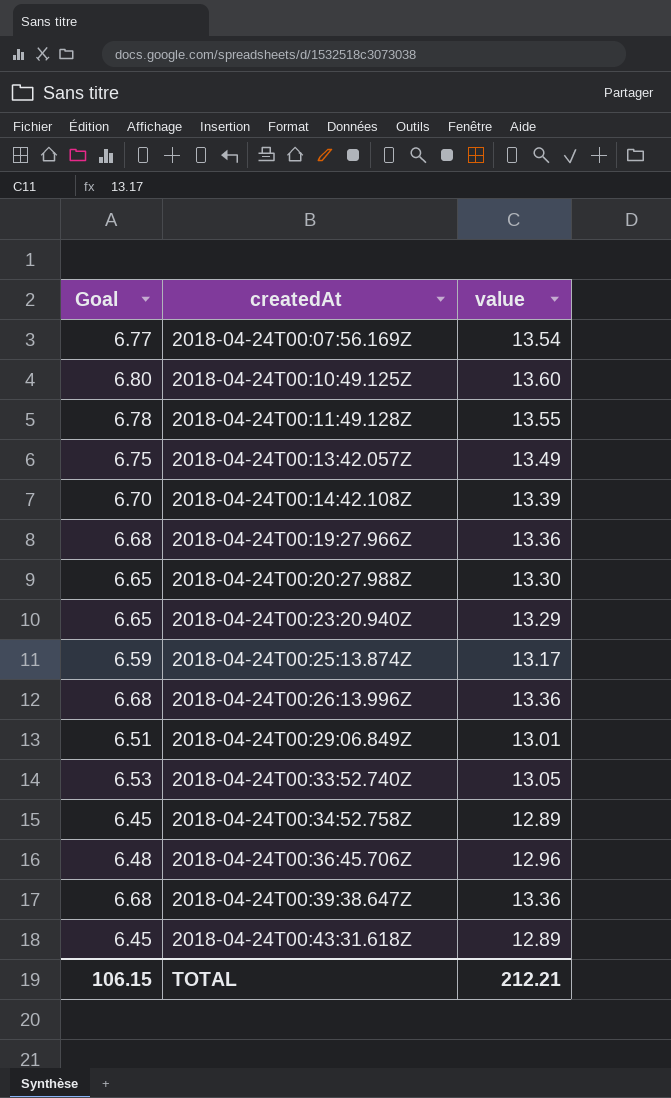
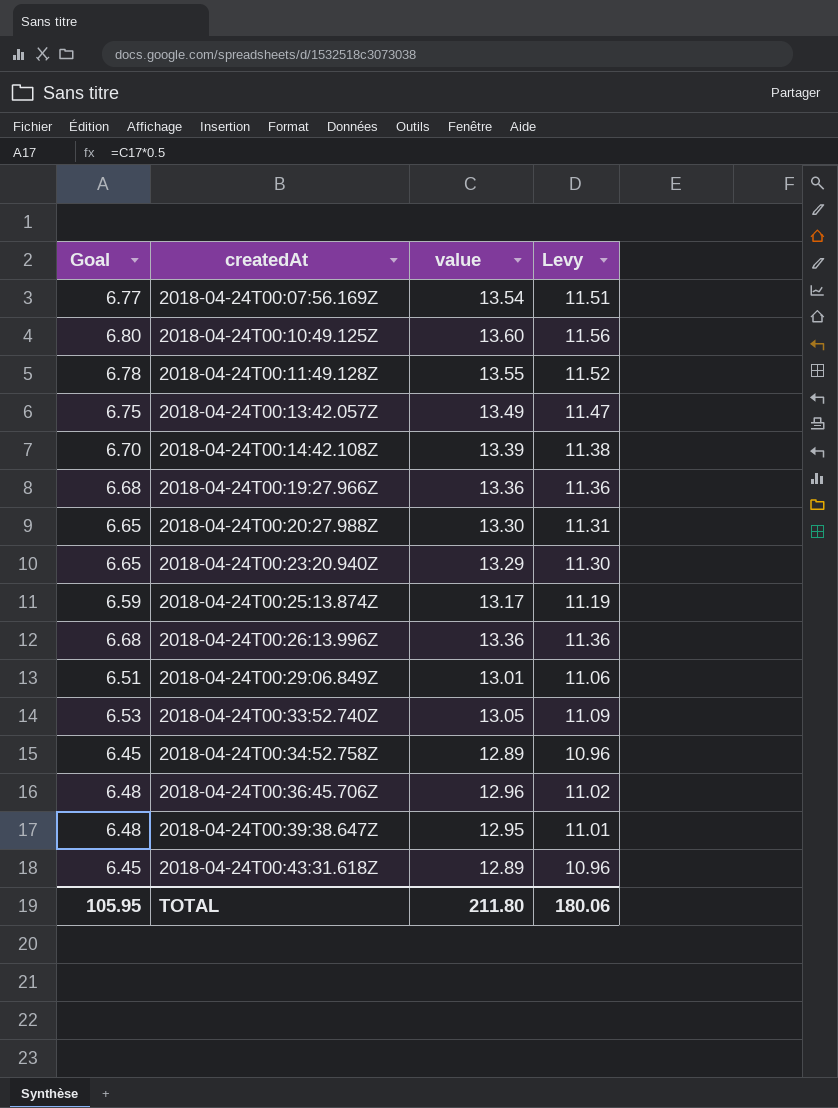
column Levy | formula: none -> [value] * 0.85
2018-04-24T00:39:38.647Z | Goal: 6.68 -> 6.48
2018-04-24T00:39:38.647Z | value: 13.36 -> 12.95
TOTAL | Goal: 106.15 -> 105.95
TOTAL | value: 212.21 -> 211.80

